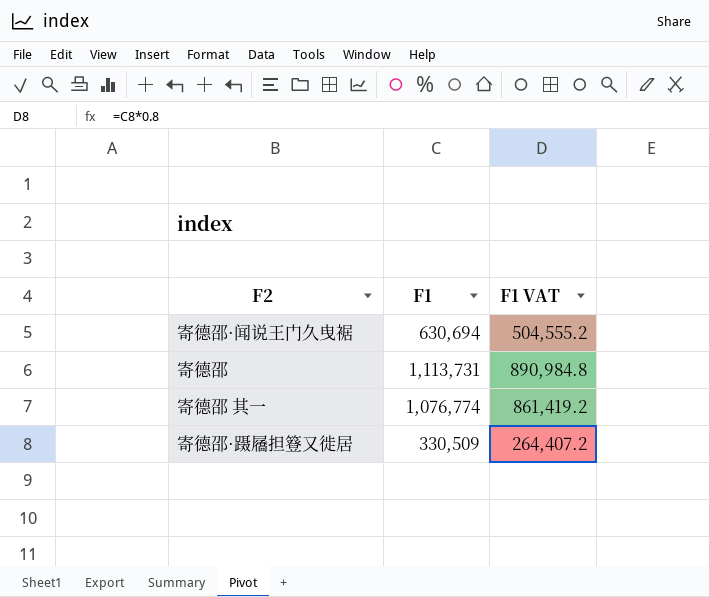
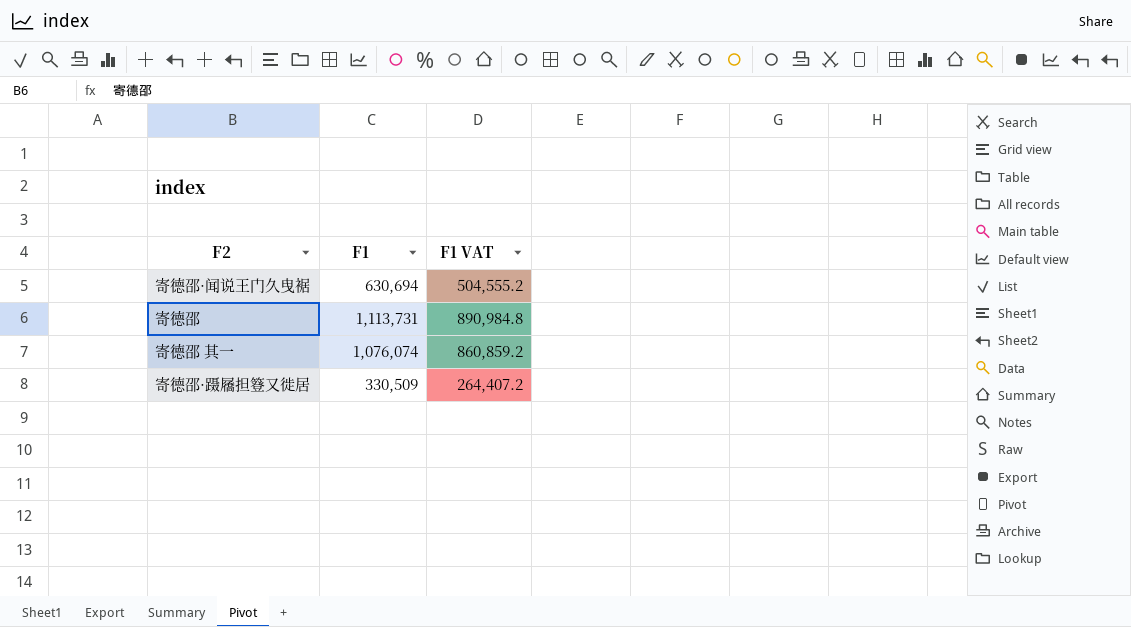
寄德邵 其一 | F1: 1,076,774 -> 1,076,074
寄德邵 其一 | F1 VAT: 861,419.2 -> 860,859.2

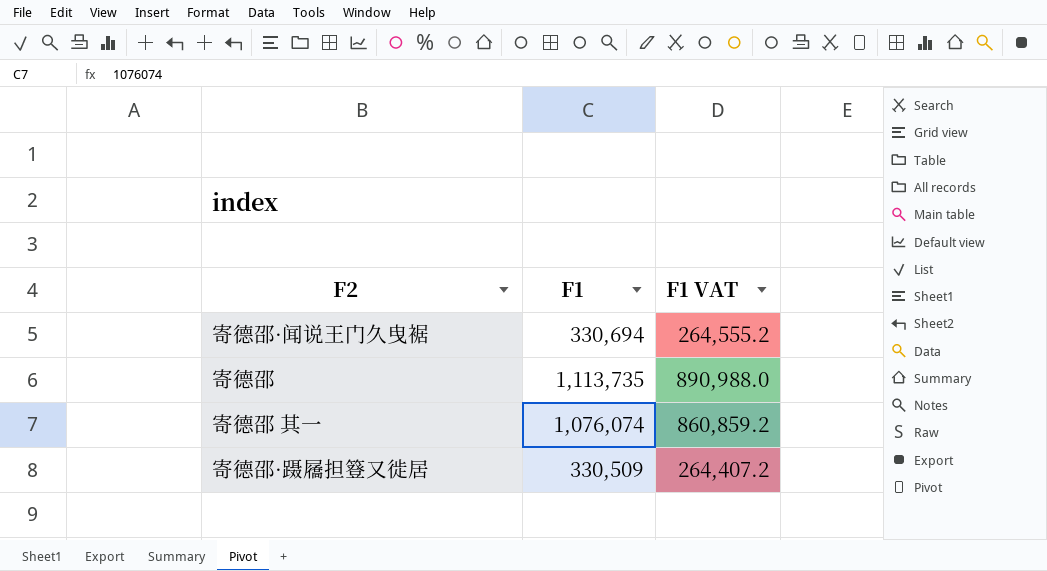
寄德邵·闻说王门久曳裾 | F1: 630,694 -> 330,694
寄德邵·闻说王门久曳裾 | F1 VAT: 504,555.2 -> 264,555.2
寄德邵 | F1: 1,113,731 -> 1,113,735
寄德邵 | F1 VAT: 890,984.8 -> 890,988.0

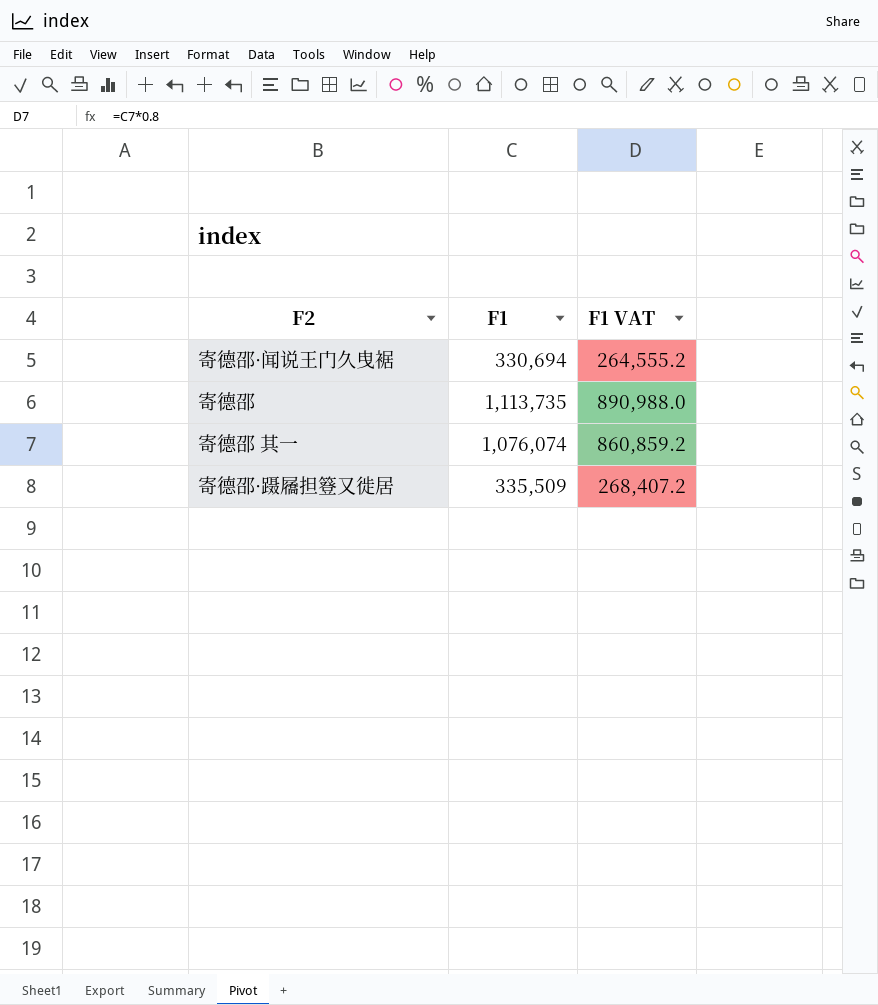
寄德邵·蹑屩担簦又徙居 | F1: 330,509 -> 335,509
寄德邵·蹑屩担簦又徙居 | F1 VAT: 264,407.2 -> 268,407.2

